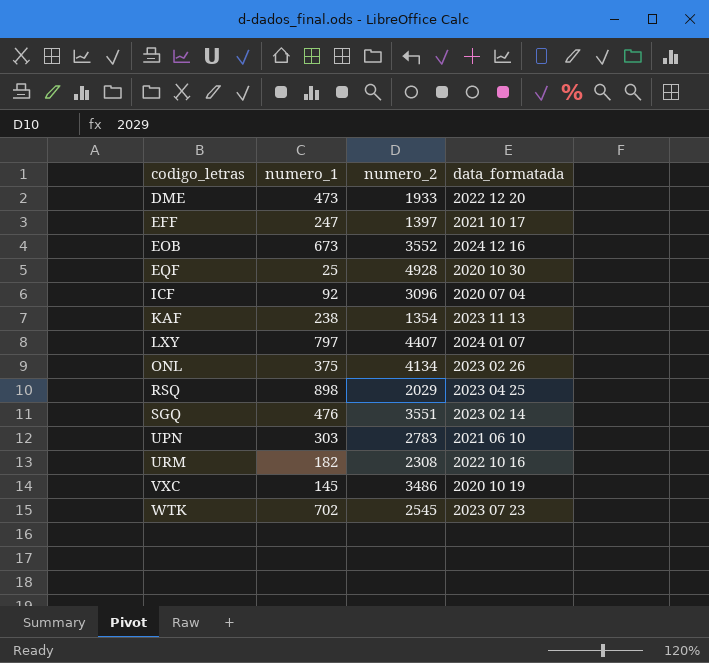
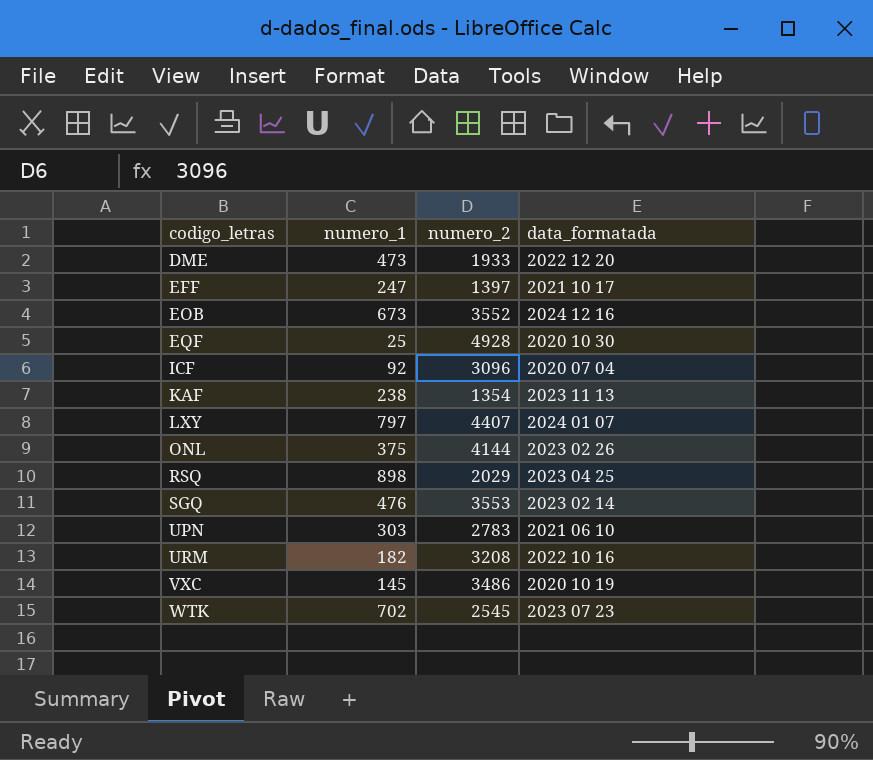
ONL | numero_2: 4134 -> 4144
SGQ | numero_2: 3551 -> 3553
URM | numero_2: 2308 -> 3208

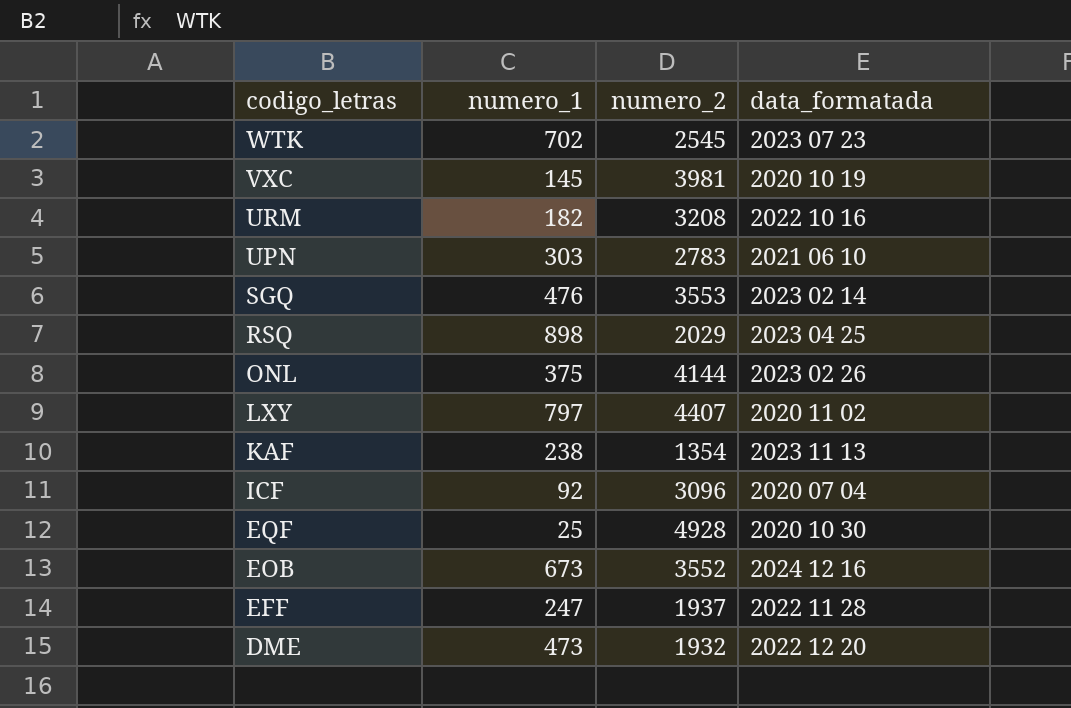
row order: codigo_letras ascending -> codigo_letras descending
VXC | numero_2: 3486 -> 3981
LXY | data_formatada: 2024 01 07 -> 2020 11 02
EFF | numero_2: 1397 -> 1937
EFF | data_formatada: 2021 10 17 -> 2022 11 28
DME | numero_2: 1933 -> 1932

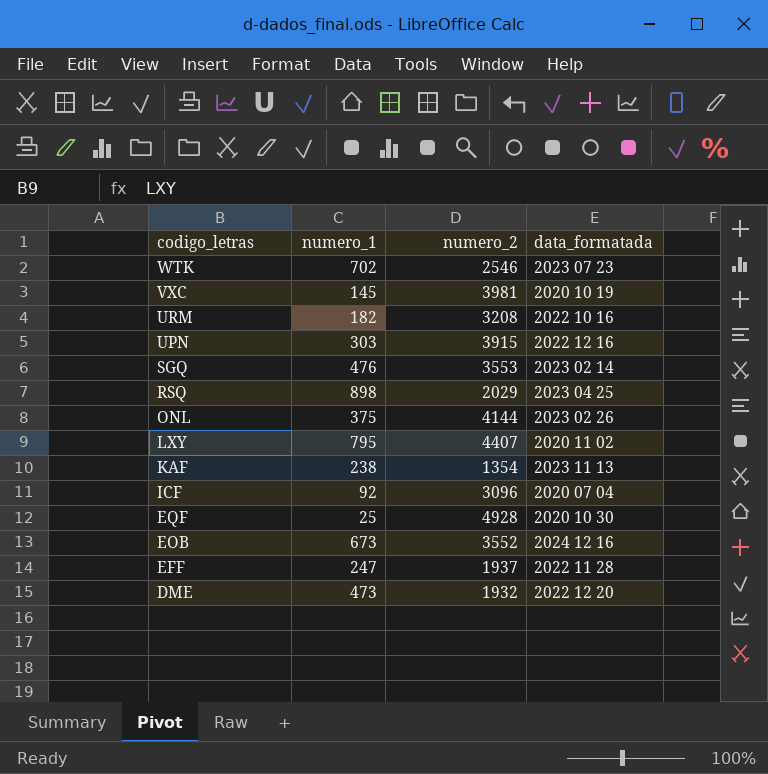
WTK | numero_2: 2545 -> 2546
UPN | numero_2: 2783 -> 3915
UPN | data_formatada: 2021 06 10 -> 2022 12 16
LXY | numero_1: 797 -> 795

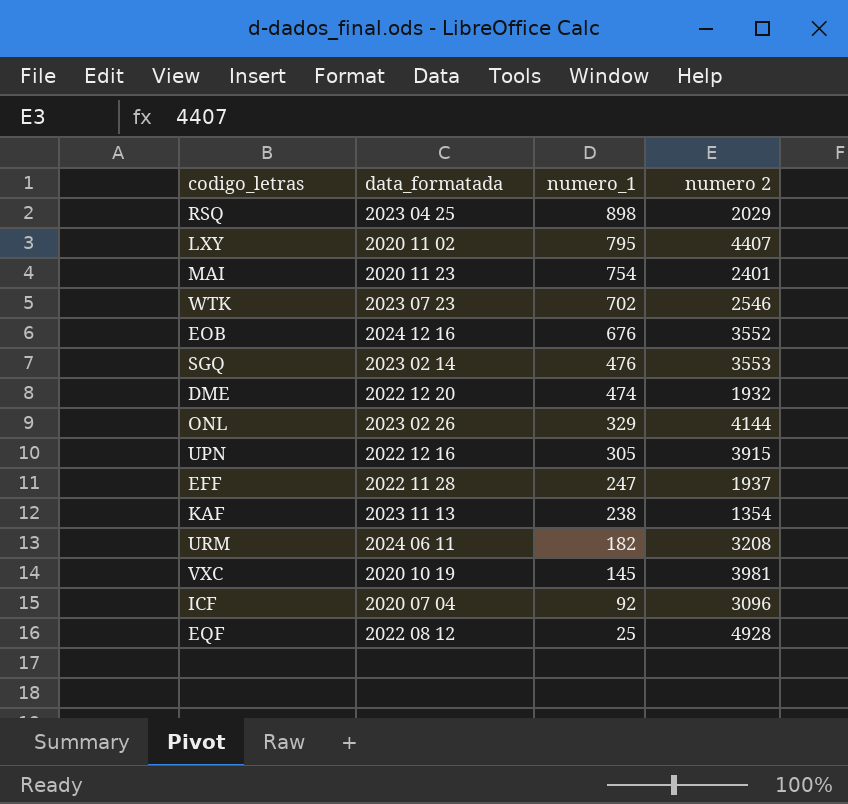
row order: codigo_letras descending -> numero_1 descending
column data_formatada | position: 4 -> 2
column name: numero_2 -> numero 2
row MAI: none -> 2020 11 23 | 754 | 2401
EOB | numero_1: 673 -> 676
DME | numero_1: 473 -> 474
ONL | numero_1: 375 -> 329
UPN | numero_1: 303 -> 305
URM | data_formatada: 2022 10 16 -> 2024 06 11
EQF | data_formatada: 2020 10 30 -> 2022 08 12

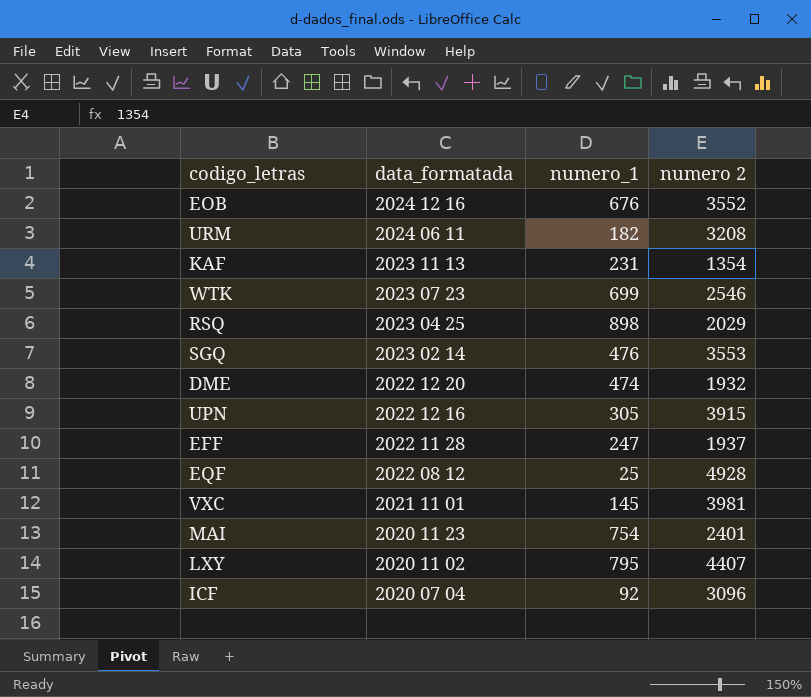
row order: numero_1 descending -> data_formatada descending
row ONL: 2023 02 26 | 329 | 4144 -> none
KAF | numero_1: 238 -> 231
WTK | numero_1: 702 -> 699
VXC | data_formatada: 2020 10 19 -> 2021 11 01

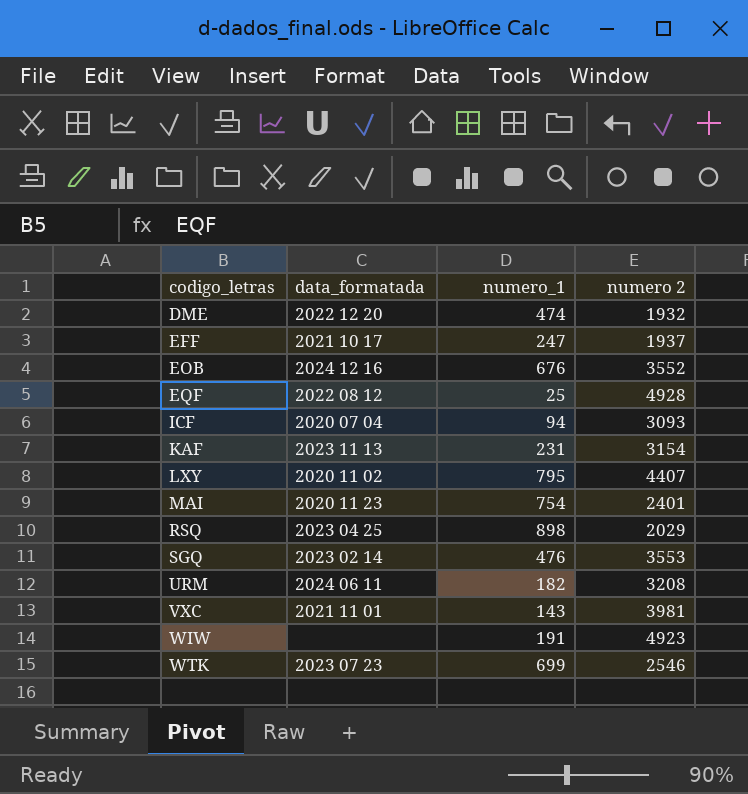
row order: data_formatada descending -> codigo_letras ascending
row UPN: 2022 12 16 | 305 | 3915 -> none
EFF | data_formatada: 2022 11 28 -> 2021 10 17
ICF | numero_1: 92 -> 94
ICF | numero 2: 3096 -> 3093
KAF | numero 2: 1354 -> 3154
VXC | numero_1: 145 -> 143
row WIW: none -> none | 191 | 4923

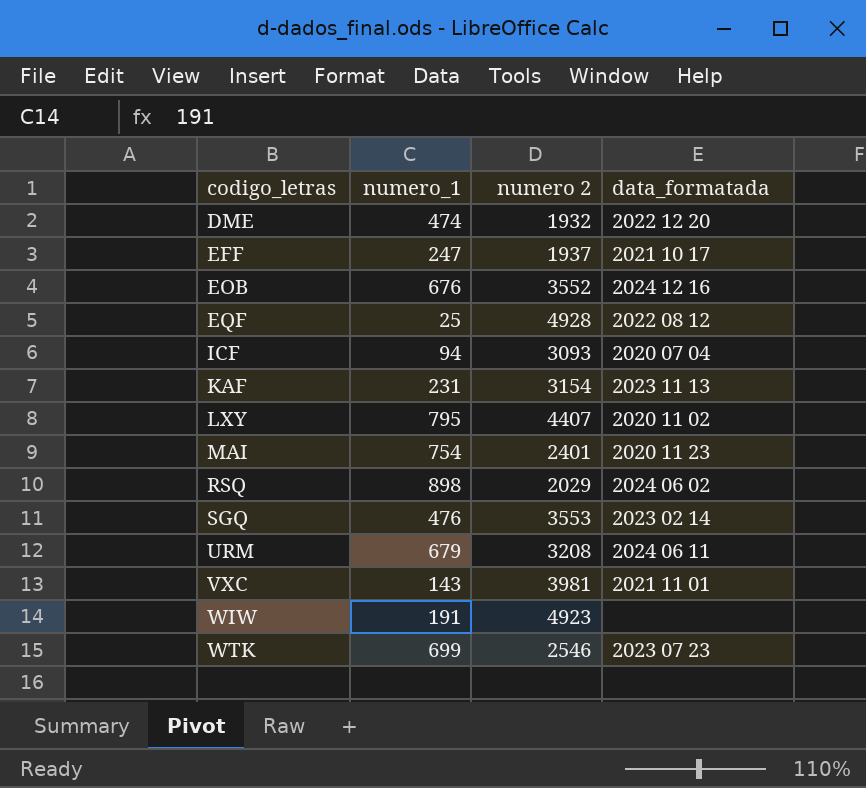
column data_formatada | position: 2 -> 4
RSQ | data_formatada: 2023 04 25 -> 2024 06 02
URM | numero_1: 182 -> 679

